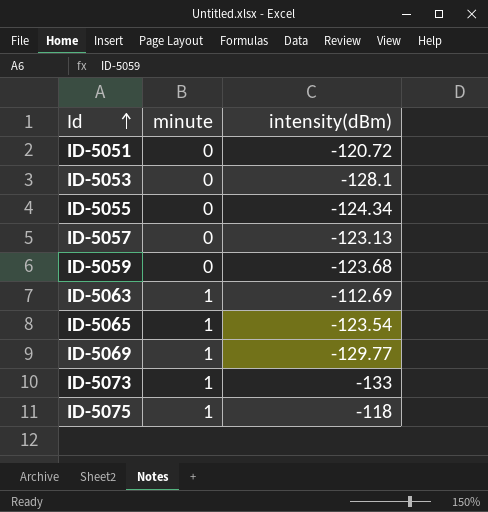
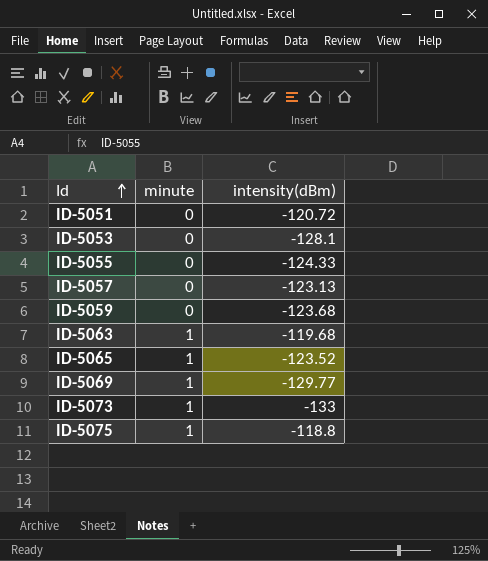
ID-5055 | intensity(dBm): -124.34 -> -124.33
ID-5063 | intensity(dBm): -112.69 -> -119.68
ID-5065 | intensity(dBm): -123.54 -> -123.52
ID-5075 | intensity(dBm): -118 -> -118.8

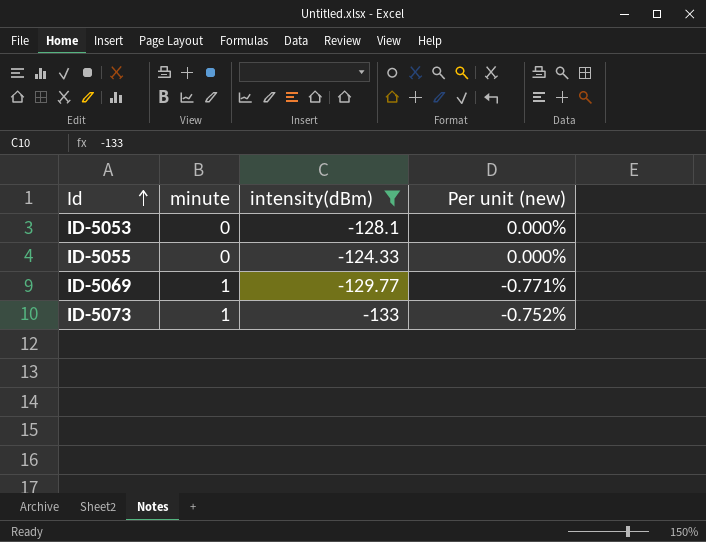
filter: none -> intensity(dBm) <= -124.33
column Per unit (new) | formula: none -> [minute] / [intensity(dBm)]

